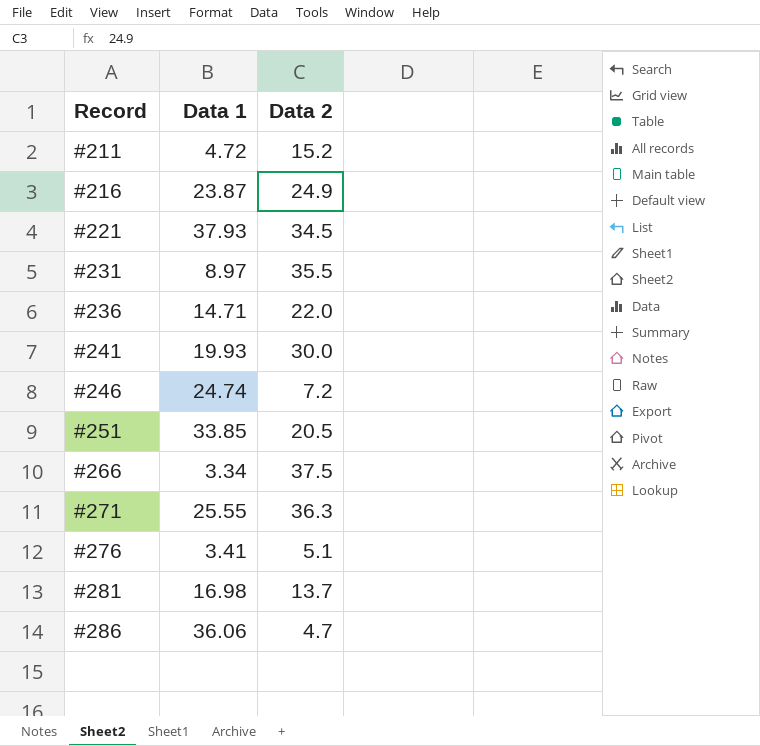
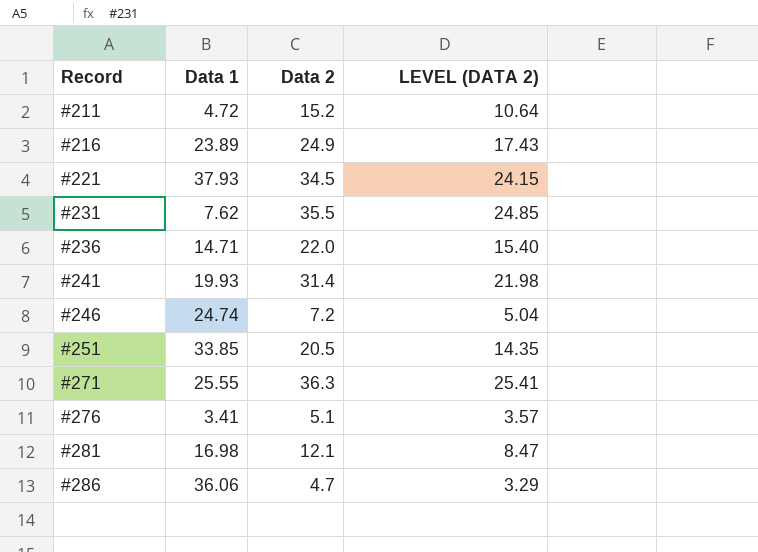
column LEVEL (DATA 2) | formula: none -> [Data 2] * 0.7
row #266: 3.34 | 37.5 -> none
#216 | Data 1: 23.87 -> 23.89
#231 | Data 1: 8.97 -> 7.62
#241 | Data 2: 30.0 -> 31.4
#281 | Data 2: 13.7 -> 12.1

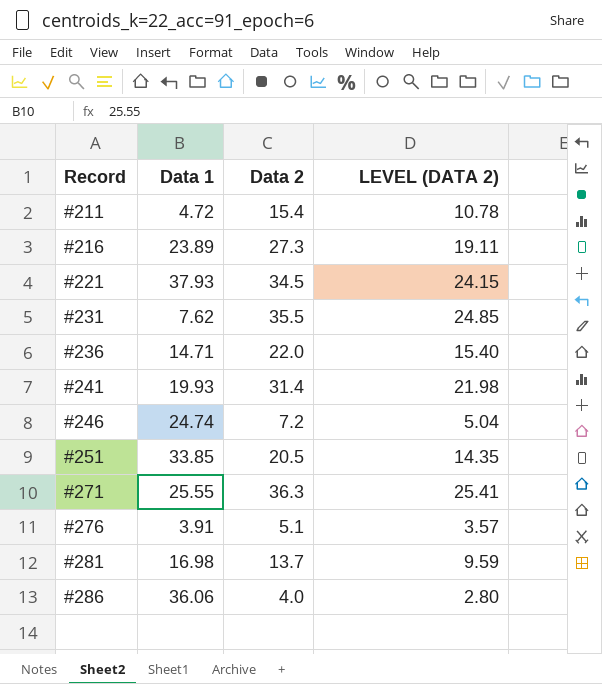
#211 | Data 2: 15.2 -> 15.4
#211 | LEVEL (DATA 2): 10.64 -> 10.78
#216 | Data 2: 24.9 -> 27.3
#216 | LEVEL (DATA 2): 17.43 -> 19.11
#276 | Data 1: 3.41 -> 3.91
#281 | Data 2: 12.1 -> 13.7
#281 | LEVEL (DATA 2): 8.47 -> 9.59
#286 | Data 2: 4.7 -> 4.0
#286 | LEVEL (DATA 2): 3.29 -> 2.80

